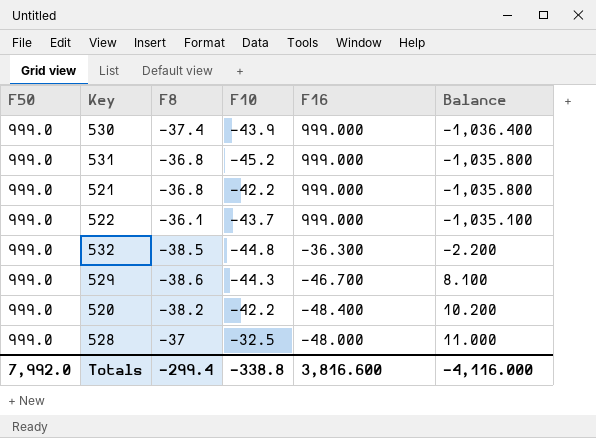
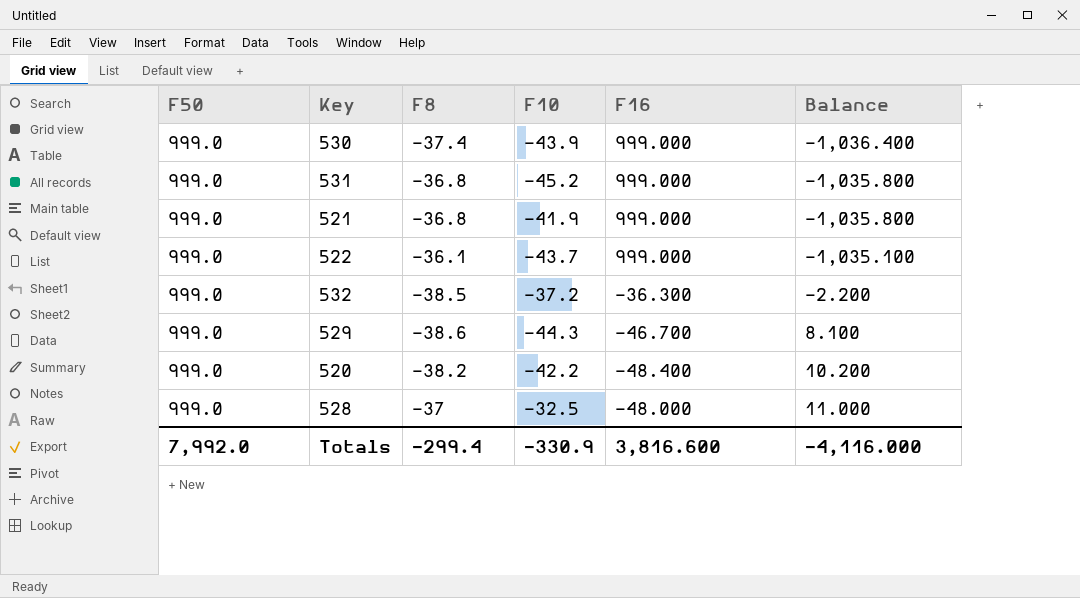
521 | F10: -42.2 -> -41.9
532 | F10: -44.8 -> -37.2
Totals | F10: -338.8 -> -330.9

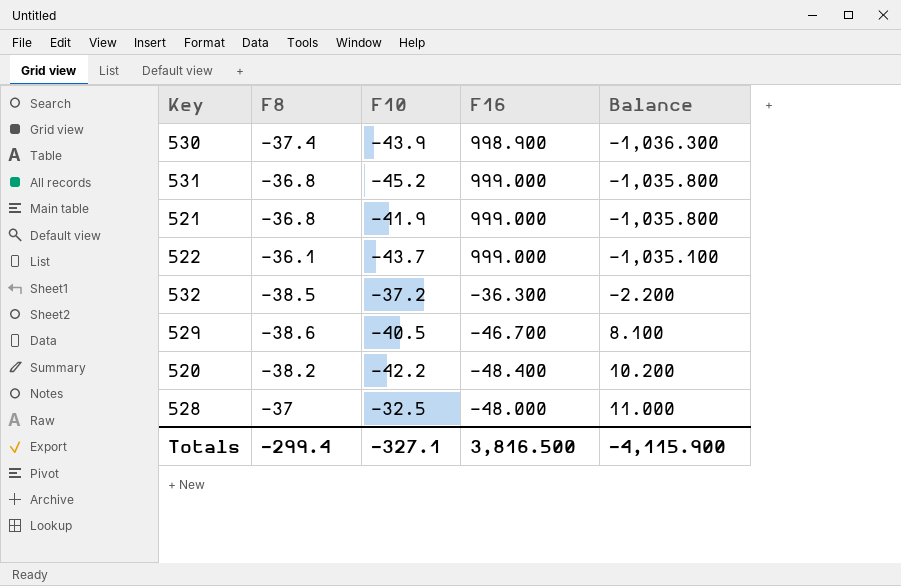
column F50 | position: 1 -> none
530 | F16: 999.000 -> 998.900
530 | Balance: -1,036.400 -> -1,036.300
529 | F10: -44.3 -> -40.5
Totals | F10: -330.9 -> -327.1
Totals | F16: 3,816.600 -> 3,816.500
Totals | Balance: -4,116.000 -> -4,115.900

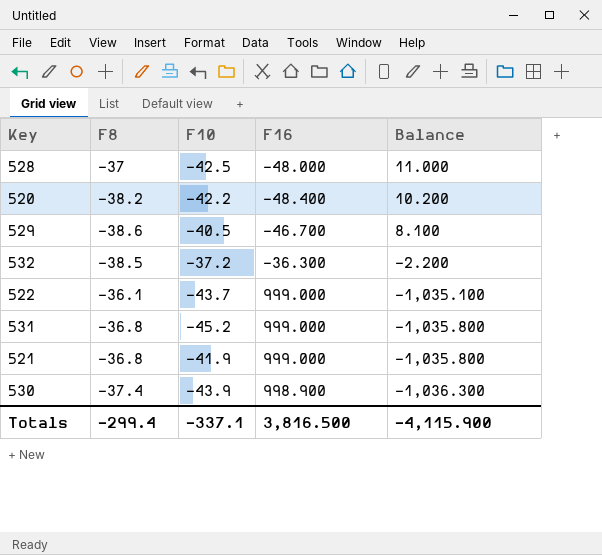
row order: Balance ascending -> Balance descending
528 | F10: -32.5 -> -42.5
Totals | F10: -327.1 -> -337.1

